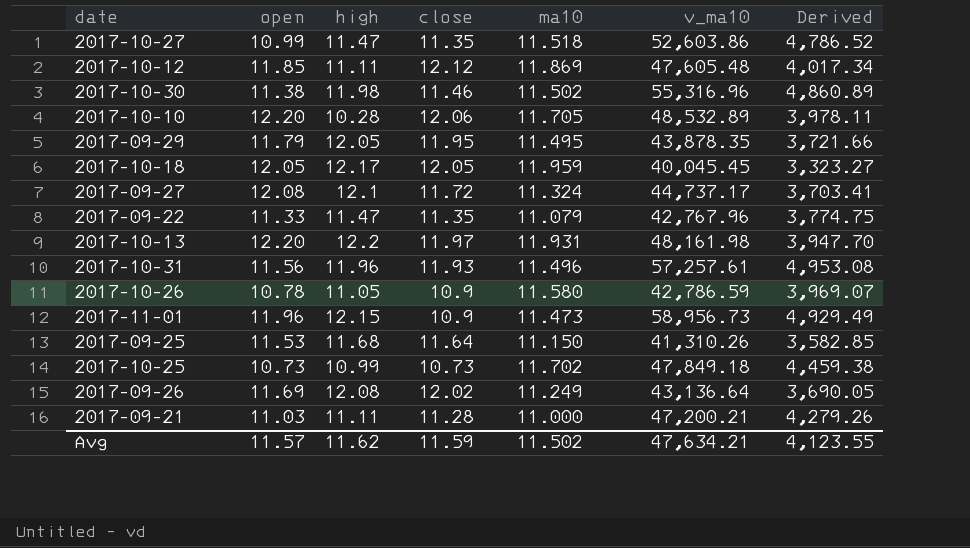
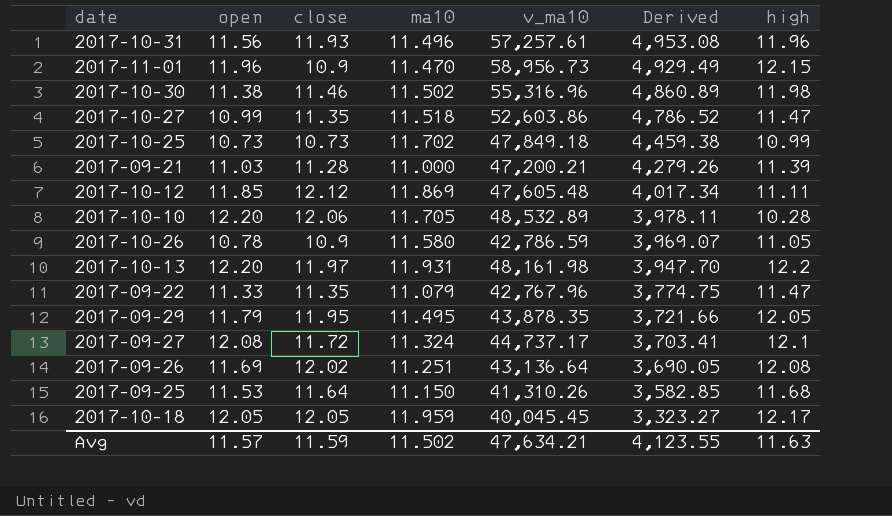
row order: none -> Derived descending
column high | position: 3 -> 7
2017-11-01 | ma10: 11.473 -> 11.470
2017-09-21 | high: 11.11 -> 11.39
2017-09-26 | ma10: 11.249 -> 11.251
Avg | high: 11.62 -> 11.63

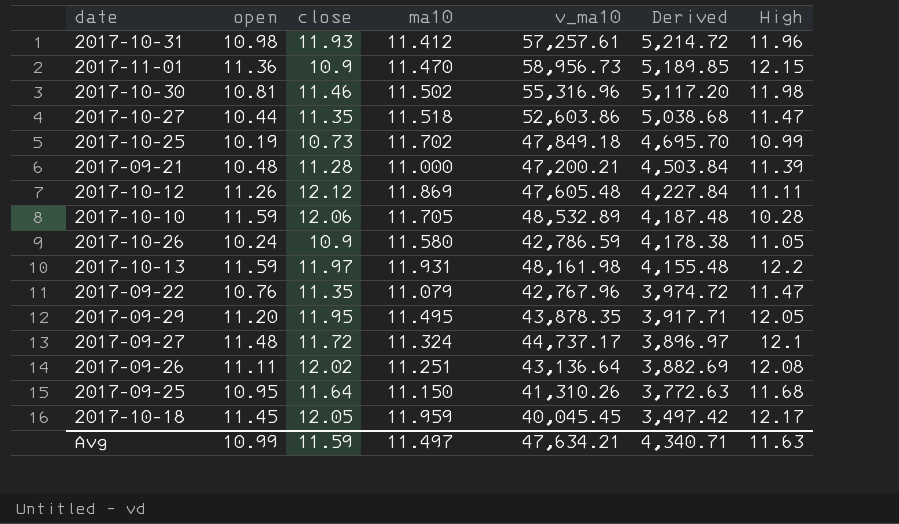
column name: high -> High
2017-10-31 | open: 11.56 -> 10.98
2017-10-31 | ma10: 11.496 -> 11.412
2017-10-31 | Derived: 4,953.08 -> 5,214.72
2017-11-01 | open: 11.96 -> 11.36
2017-11-01 | Derived: 4,929.49 -> 5,189.85
2017-10-30 | open: 11.38 -> 10.81
2017-10-30 | Derived: 4,860.89 -> 5,117.20
2017-10-27 | open: 10.99 -> 10.44
2017-10-27 | Derived: 4,786.52 -> 5,038.68
2017-10-25 | open: 10.73 -> 10.19
2017-10-25 | Derived: 4,459.38 -> 4,695.70
2017-09-21 | open: 11.03 -> 10.48
2017-09-21 | Derived: 4,279.26 -> 4,503.84
2017-10-12 | open: 11.85 -> 11.26
2017-10-12 | Derived: 4,017.34 -> 4,227.84
2017-10-10 | open: 12.20 -> 11.59
2017-10-10 | Derived: 3,978.11 -> 4,187.48
2017-10-26 | open: 10.78 -> 10.24
2017-10-26 | Derived: 3,969.07 -> 4,178.38
2017-10-13 | open: 12.20 -> 11.59
2017-10-13 | Derived: 3,947.70 -> 4,155.48
2017-09-22 | open: 11.33 -> 10.76
2017-09-22 | Derived: 3,774.75 -> 3,974.72
2017-09-29 | open: 11.79 -> 11.20
2017-09-29 | Derived: 3,721.66 -> 3,917.71
2017-09-27 | open: 12.08 -> 11.48
2017-09-27 | Derived: 3,703.41 -> 3,896.97
2017-09-26 | open: 11.69 -> 11.11
2017-09-26 | Derived: 3,690.05 -> 3,882.69
2017-09-25 | open: 11.53 -> 10.95
2017-09-25 | Derived: 3,582.85 -> 3,772.63
2017-10-18 | open: 12.05 -> 11.45
2017-10-18 | Derived: 3,323.27 -> 3,497.42
Avg | open: 11.57 -> 10.99
Avg | ma10: 11.502 -> 11.497
Avg | Derived: 4,123.55 -> 4,340.71

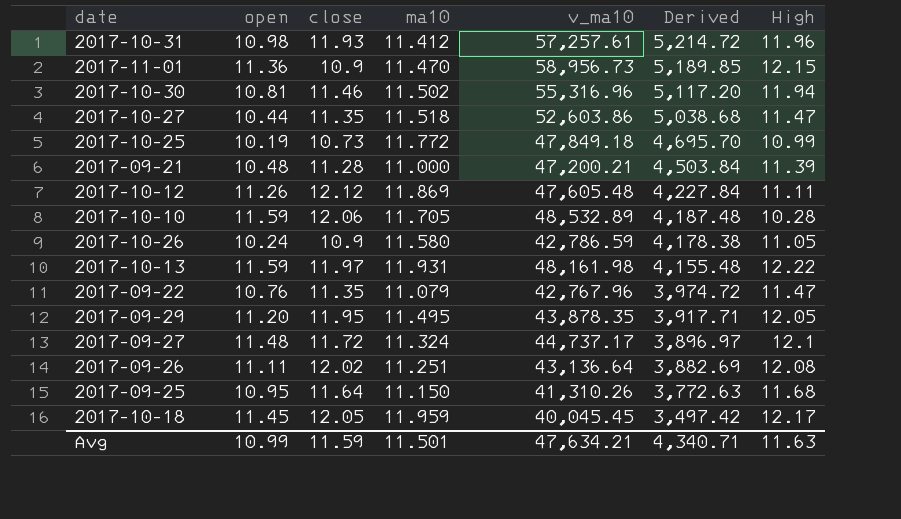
2017-10-30 | High: 11.98 -> 11.94
2017-10-25 | ma10: 11.702 -> 11.772
2017-10-13 | High: 12.2 -> 12.22
Avg | ma10: 11.497 -> 11.501

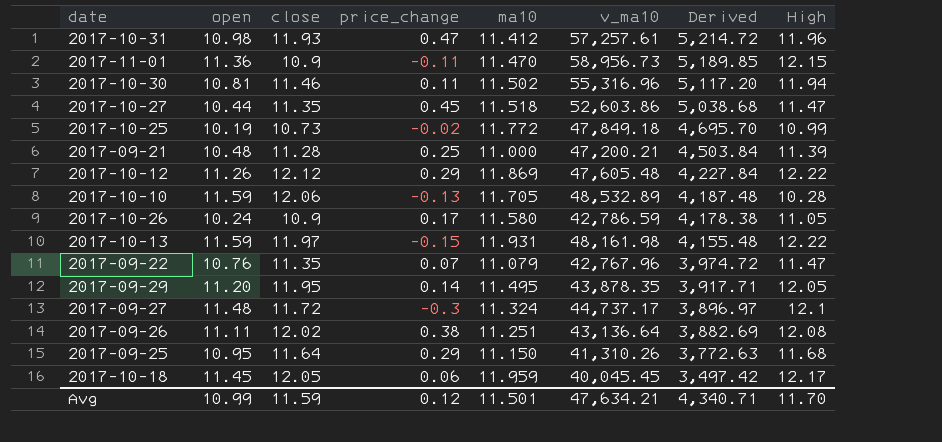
column price_change | position: none -> 4
2017-10-12 | High: 11.11 -> 12.22
Avg | High: 11.63 -> 11.70

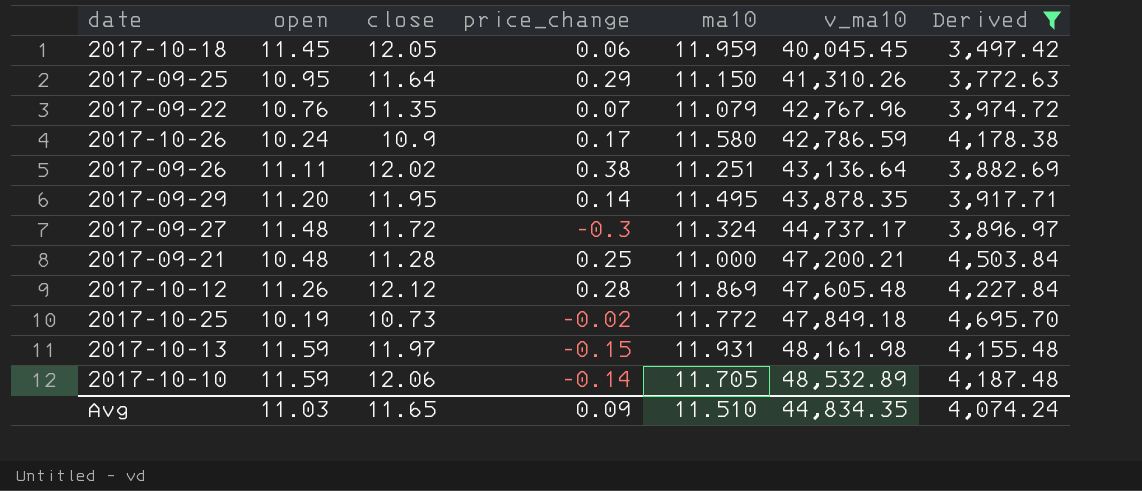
filter: none -> Derived <= 4,695.70
row order: Derived descending -> v_ma10 ascending
column High | position: 8 -> none
2017-10-12 | price_change: 0.29 -> 0.28
2017-10-10 | price_change: -0.13 -> -0.14
Avg | open: 10.99 -> 11.03
Avg | close: 11.59 -> 11.65
Avg | price_change: 0.12 -> 0.09
Avg | ma10: 11.501 -> 11.510
Avg | v_ma10: 47,634.21 -> 44,834.35
Avg | Derived: 4,340.71 -> 4,074.24

